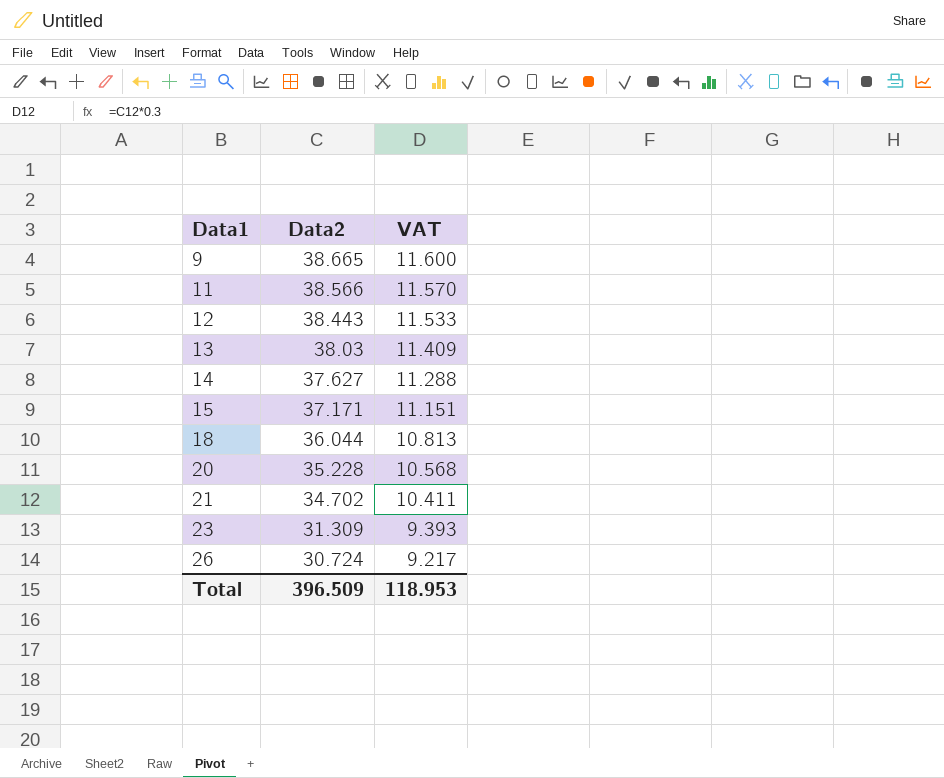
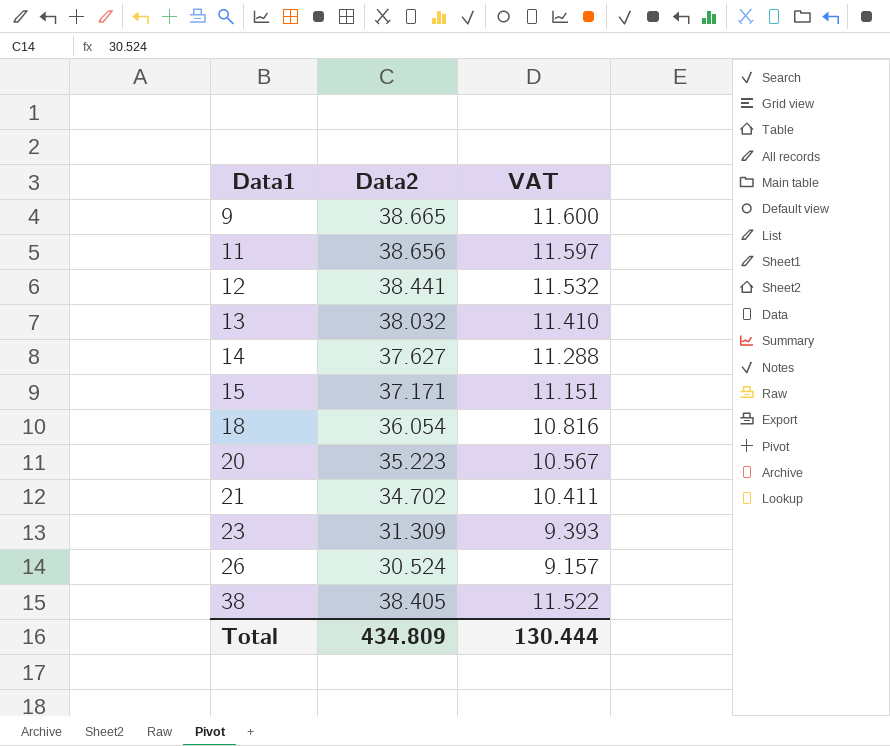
11 | Data2: 38.566 -> 38.656
11 | VAT: 11.570 -> 11.597
12 | Data2: 38.443 -> 38.441
12 | VAT: 11.533 -> 11.532
13 | Data2: 38.03 -> 38.032
13 | VAT: 11.409 -> 11.410
18 | Data2: 36.044 -> 36.054
18 | VAT: 10.813 -> 10.816
20 | Data2: 35.228 -> 35.223
20 | VAT: 10.568 -> 10.567
26 | Data2: 30.724 -> 30.524
26 | VAT: 9.217 -> 9.157
row 38: none -> 38.405 | 11.522
Total | Data2: 396.509 -> 434.809
Total | VAT: 118.953 -> 130.444

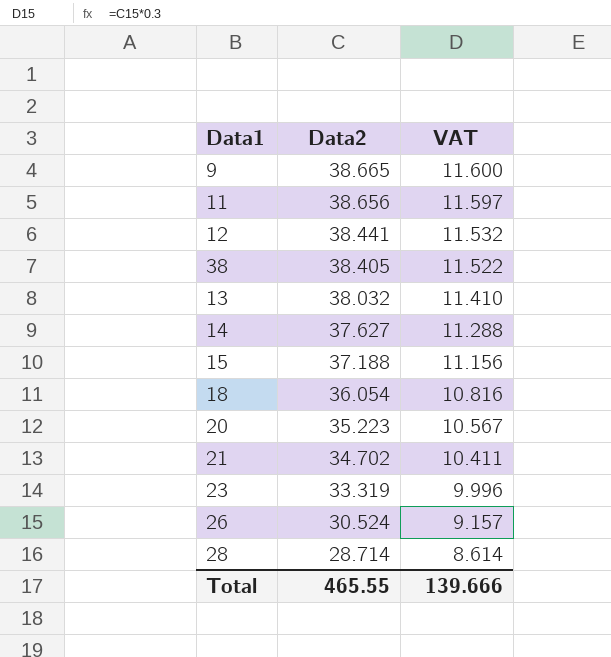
row order: Data1 ascending -> Data2 descending
15 | Data2: 37.171 -> 37.188
15 | VAT: 11.151 -> 11.156
23 | Data2: 31.309 -> 33.319
23 | VAT: 9.393 -> 9.996
row 28: none -> 28.714 | 8.614
Total | Data2: 434.809 -> 465.55
Total | VAT: 130.444 -> 139.666

